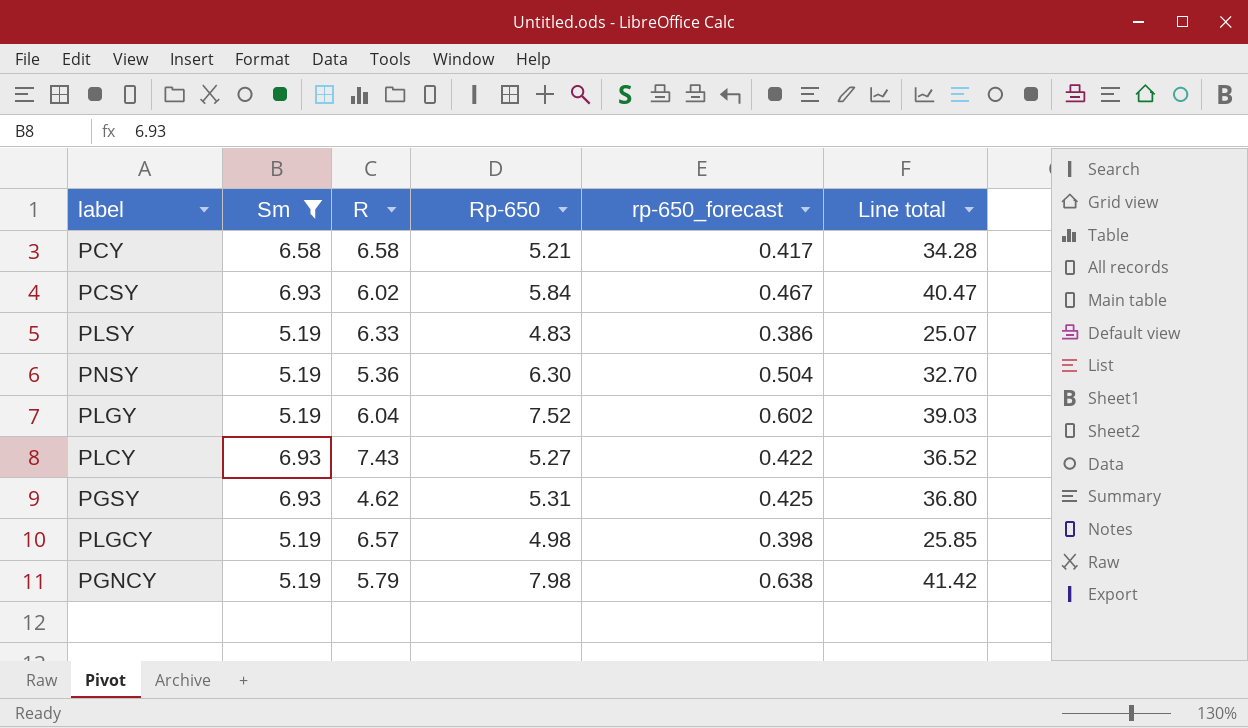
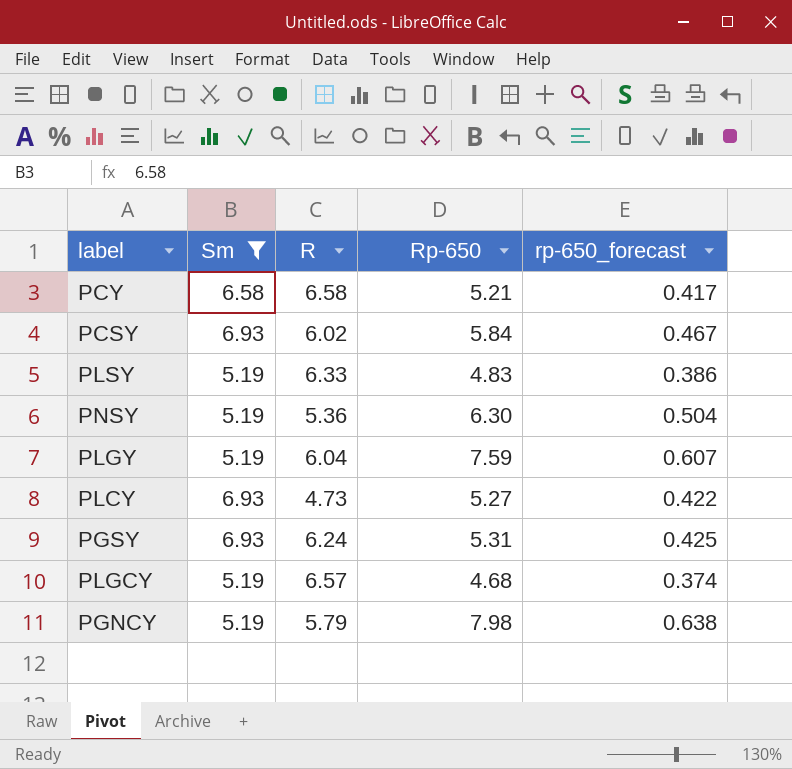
column Line total | formula: [Sm] * [Rp-650] -> none
PLGY | Rp-650: 7.52 -> 7.59
PLGY | rp-650_forecast: 0.602 -> 0.607
PLCY | R: 7.43 -> 4.73
PGSY | R: 4.62 -> 6.24
PLGCY | Rp-650: 4.98 -> 4.68
PLGCY | rp-650_forecast: 0.398 -> 0.374

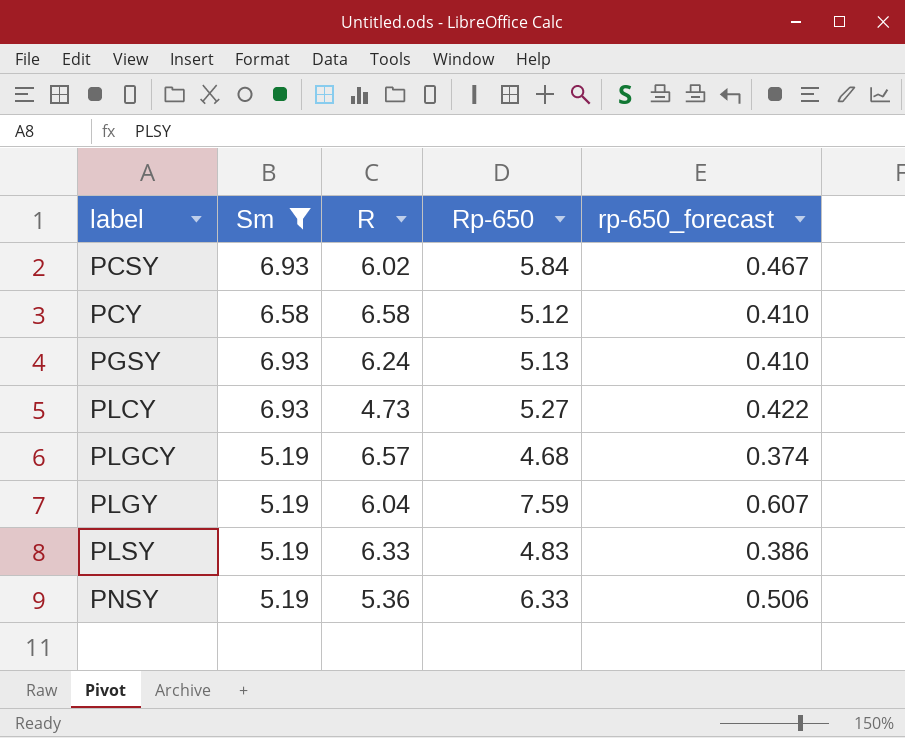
row order: none -> label ascending
row PGNCY: 5.19 | 5.79 | 7.98 | 0.638 -> none
PCY | Rp-650: 5.21 -> 5.12
PCY | rp-650_forecast: 0.417 -> 0.410
PGSY | Rp-650: 5.31 -> 5.13
PGSY | rp-650_forecast: 0.425 -> 0.410
PNSY | Rp-650: 6.30 -> 6.33
PNSY | rp-650_forecast: 0.504 -> 0.506

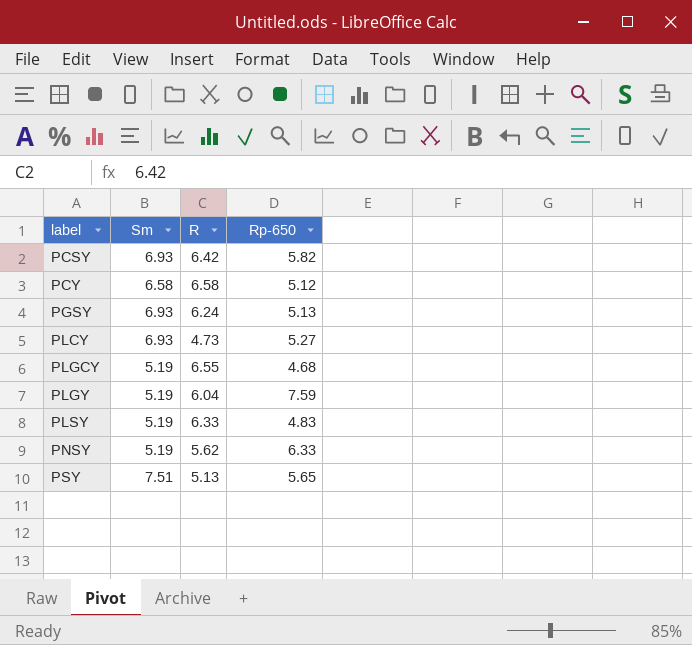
filter: Sm != 7.51 -> none
column rp-650_forecast | formula: [Rp-650] * 0.08 -> none
PCSY | R: 6.02 -> 6.42
PCSY | Rp-650: 5.84 -> 5.82
PLGCY | R: 6.57 -> 6.55
PNSY | R: 5.36 -> 5.62

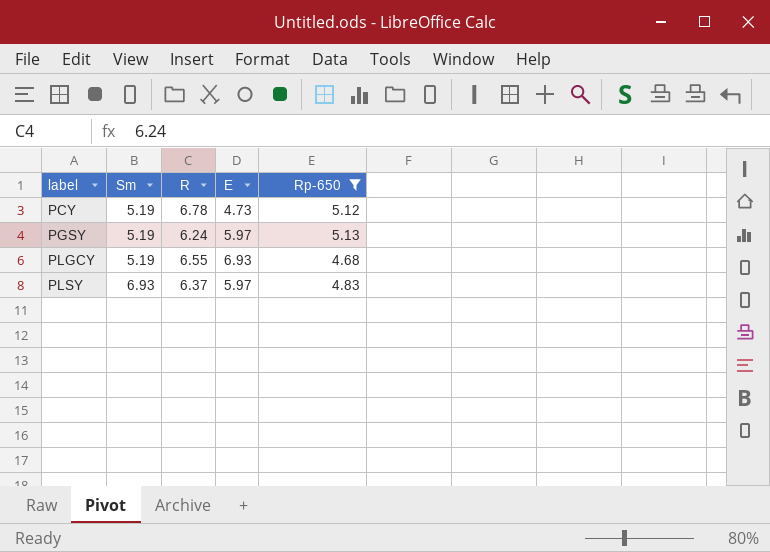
filter: none -> Rp-650 <= 5.13
column E | position: none -> 4
PCY | Sm: 6.58 -> 5.19
PCY | R: 6.58 -> 6.78
PGSY | Sm: 6.93 -> 5.19
PLSY | Sm: 5.19 -> 6.93
PLSY | R: 6.33 -> 6.37

